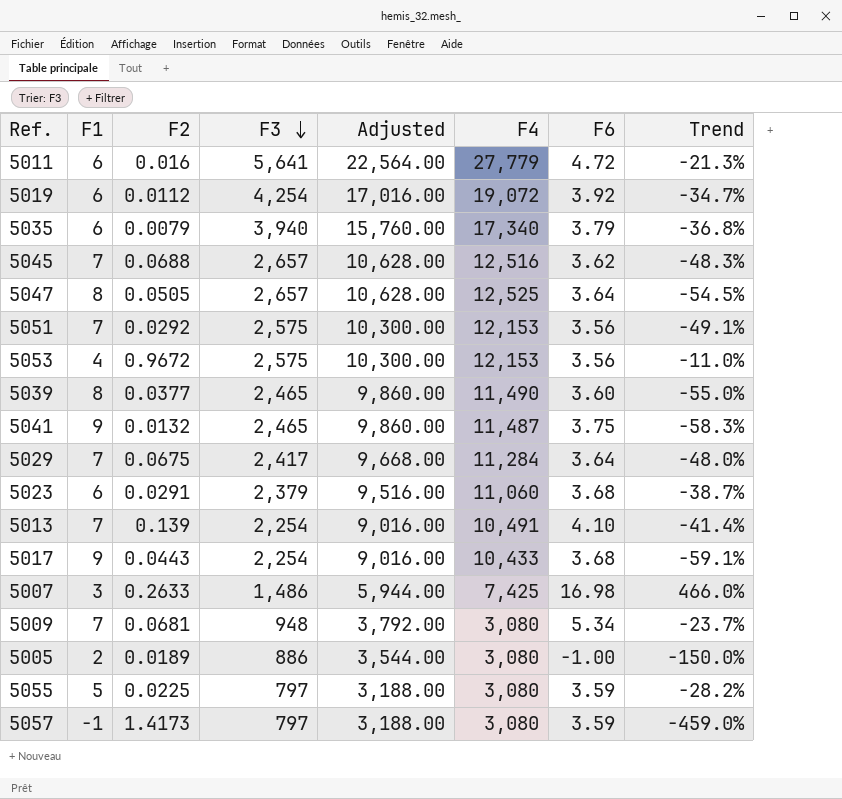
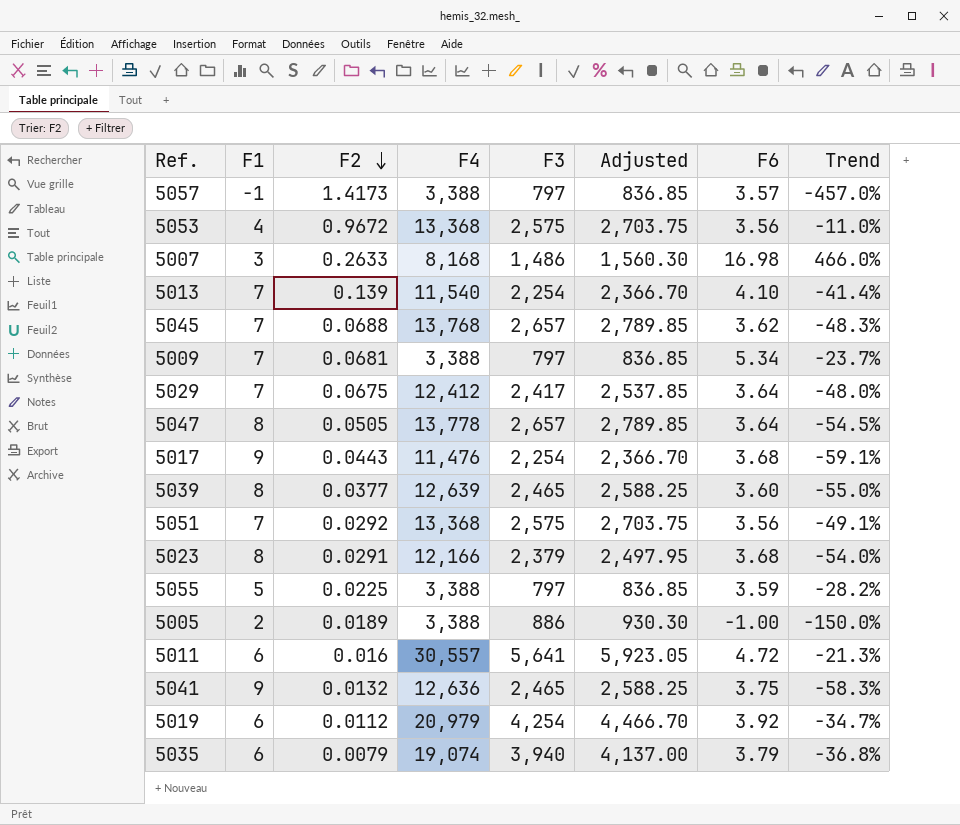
row order: F3 descending -> F2 descending
column F4 | position: 6 -> 4
column Adjusted | formula: [F3] * 4 -> [F3] * 1.05
5057 | F4: 3,080 -> 3,388
5057 | F6: 3.59 -> 3.57
5057 | Trend: -459.0% -> -457.0%
5053 | F4: 12,153 -> 13,368
5007 | F4: 7,425 -> 8,168
5013 | F4: 10,491 -> 11,540
5045 | F4: 12,516 -> 13,768
5009 | F4: 3,080 -> 3,388
5009 | F3: 948 -> 797
5029 | F4: 11,284 -> 12,412
5047 | F4: 12,525 -> 13,778
5017 | F4: 10,433 -> 11,476
5039 | F4: 11,490 -> 12,639
5051 | F4: 12,153 -> 13,368
5023 | F1: 6 -> 8
5023 | F4: 11,060 -> 12,166
5023 | Trend: -38.7% -> -54.0%
5055 | F4: 3,080 -> 3,388
5005 | F4: 3,080 -> 3,388
5011 | F4: 27,779 -> 30,557
5041 | F4: 11,487 -> 12,636
5019 | F4: 19,072 -> 20,979
5035 | F4: 17,340 -> 19,074

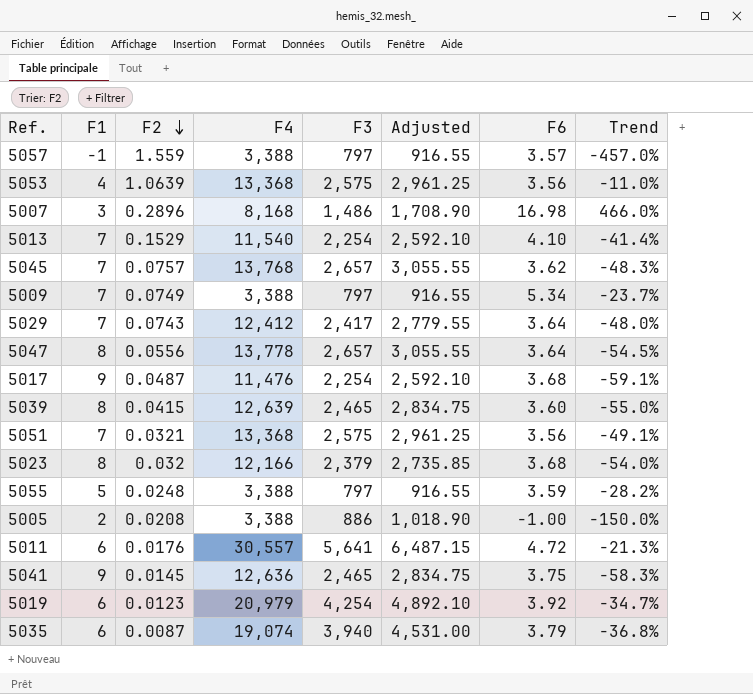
column Adjusted | formula: [F3] * 1.05 -> [F3] * 1.15
5057 | F2: 1.4173 -> 1.559
5053 | F2: 0.9672 -> 1.0639
5007 | F2: 0.2633 -> 0.2896
5013 | F2: 0.139 -> 0.1529
5045 | F2: 0.0688 -> 0.0757
5009 | F2: 0.0681 -> 0.0749
5029 | F2: 0.0675 -> 0.0743
5047 | F2: 0.0505 -> 0.0556
5017 | F2: 0.0443 -> 0.0487
5039 | F2: 0.0377 -> 0.0415
5051 | F2: 0.0292 -> 0.0321
5023 | F2: 0.0291 -> 0.032
5055 | F2: 0.0225 -> 0.0248
5005 | F2: 0.0189 -> 0.0208
5011 | F2: 0.016 -> 0.0176
5041 | F2: 0.0132 -> 0.0145
5019 | F2: 0.0112 -> 0.0123
5035 | F2: 0.0079 -> 0.0087

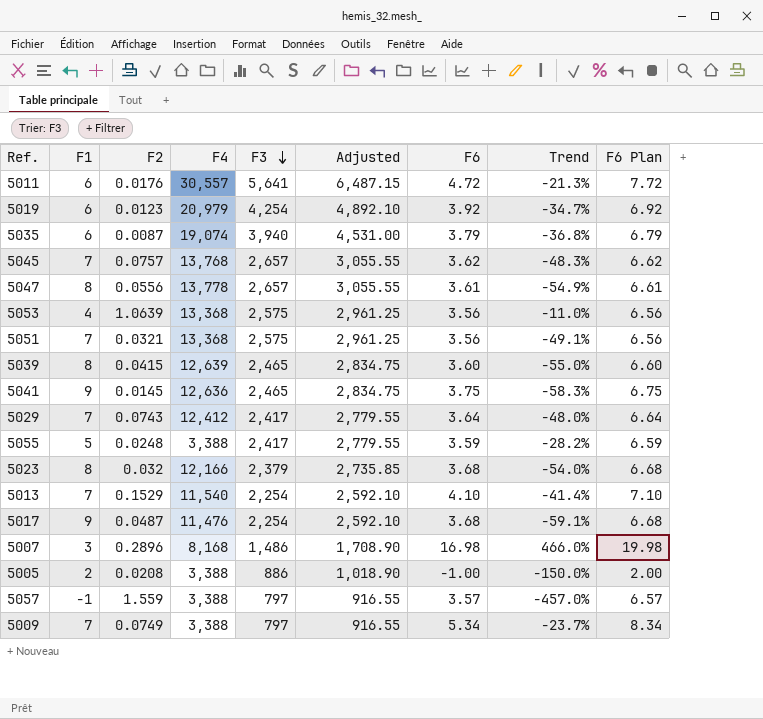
row order: F2 descending -> F3 descending
column F6 Plan | formula: none -> [F6] + 3
5047 | F6: 3.64 -> 3.61
5047 | Trend: -54.5% -> -54.9%
5055 | F3: 797 -> 2,417
5055 | Adjusted: 916.55 -> 2,779.55

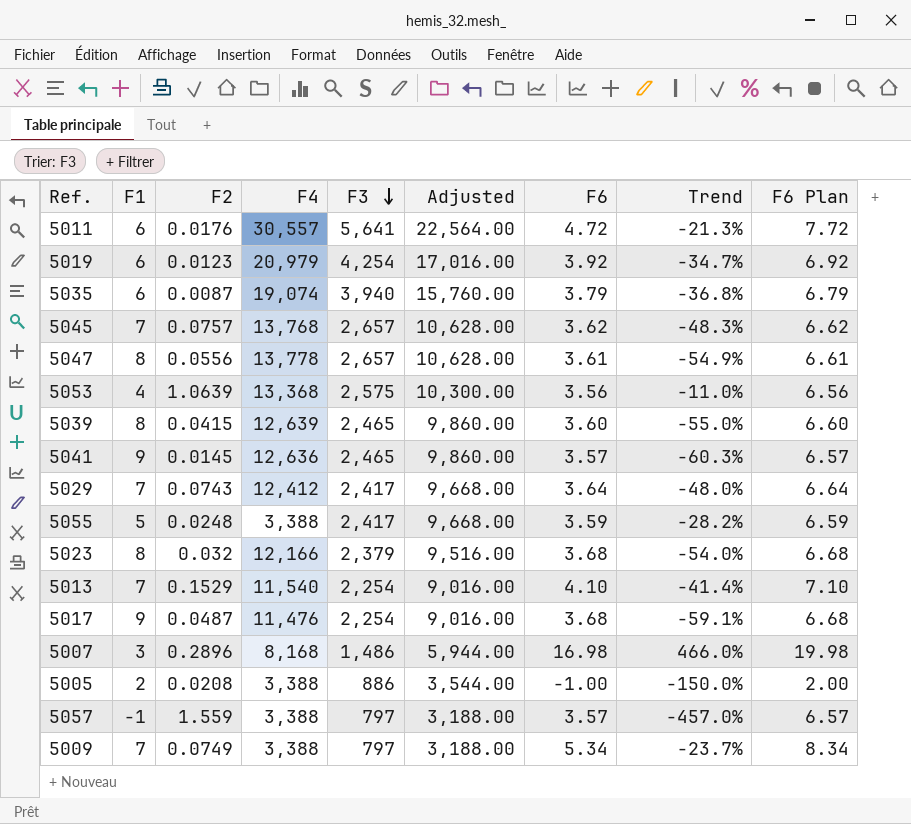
column Adjusted | formula: [F3] * 1.15 -> [F3] * 4
row 5051: 7 | 0.0321 | 13,368 | 2,575 | 2,961.25 | 3.56 | -49.1% | 6.56 -> none
5041 | F6: 3.75 -> 3.57
5041 | Trend: -58.3% -> -60.3%
5041 | F6 Plan: 6.75 -> 6.57

